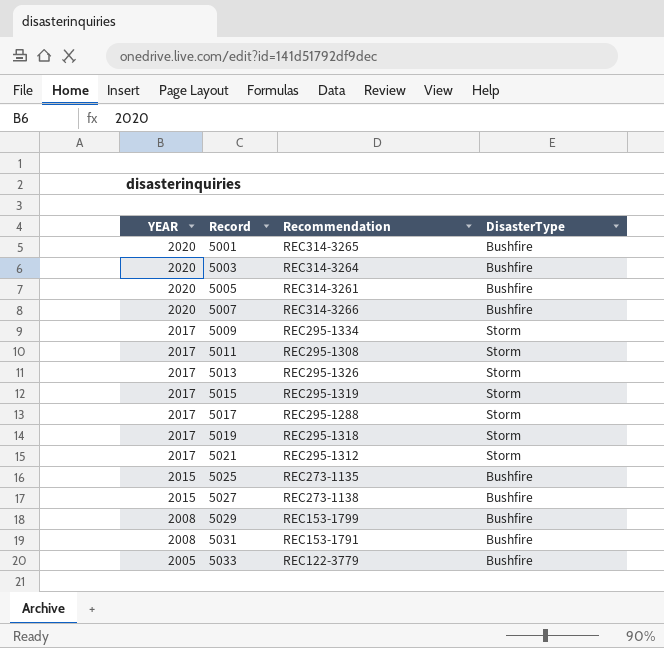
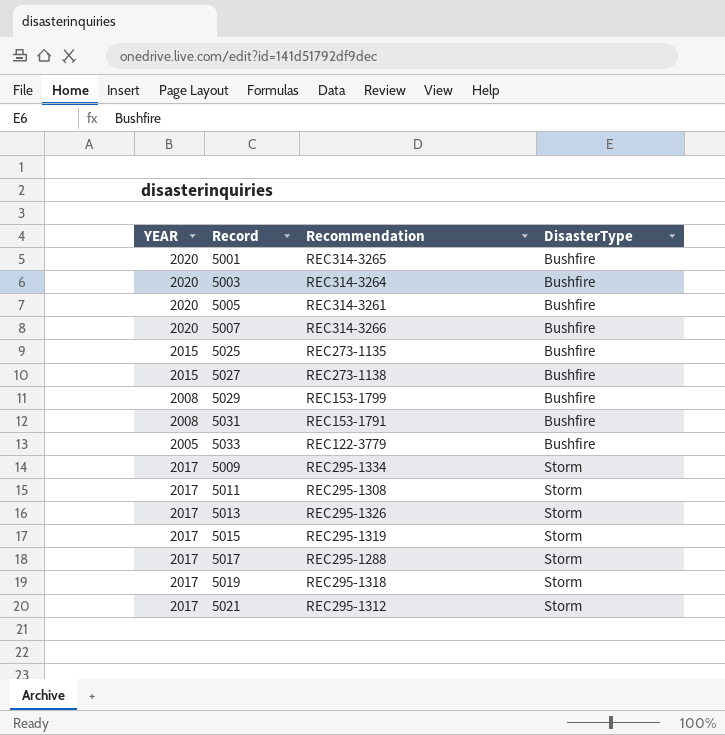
row order: YEAR descending -> DisasterType ascending

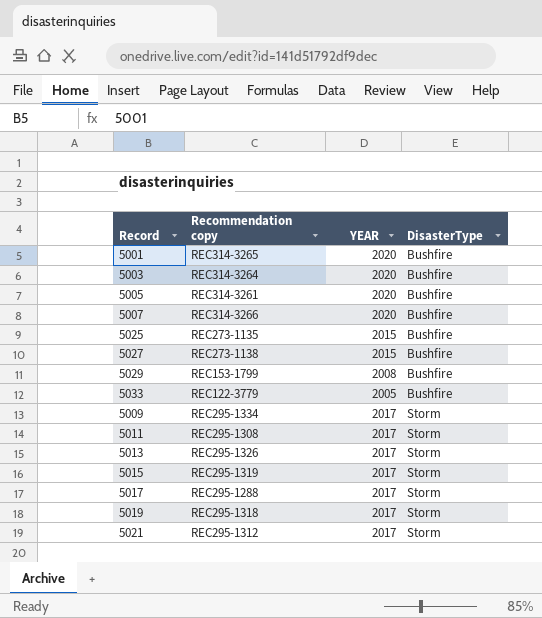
column name: Recommendation -> Recommendation copy
column YEAR | position: 1 -> 3
row 5031: 2008 | REC153-1791 | Bushfire -> none

